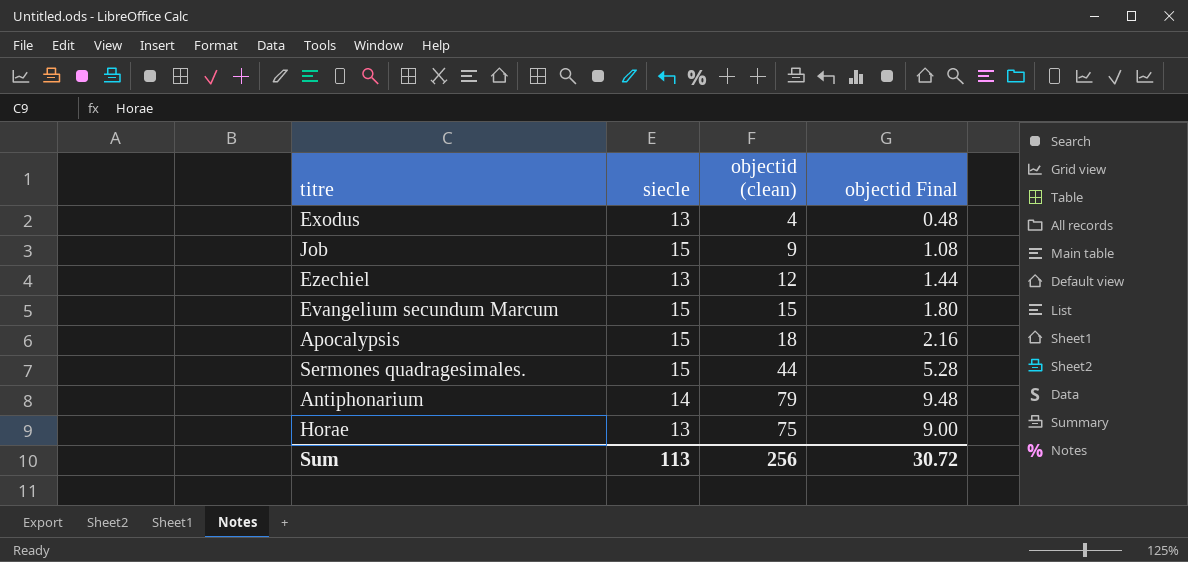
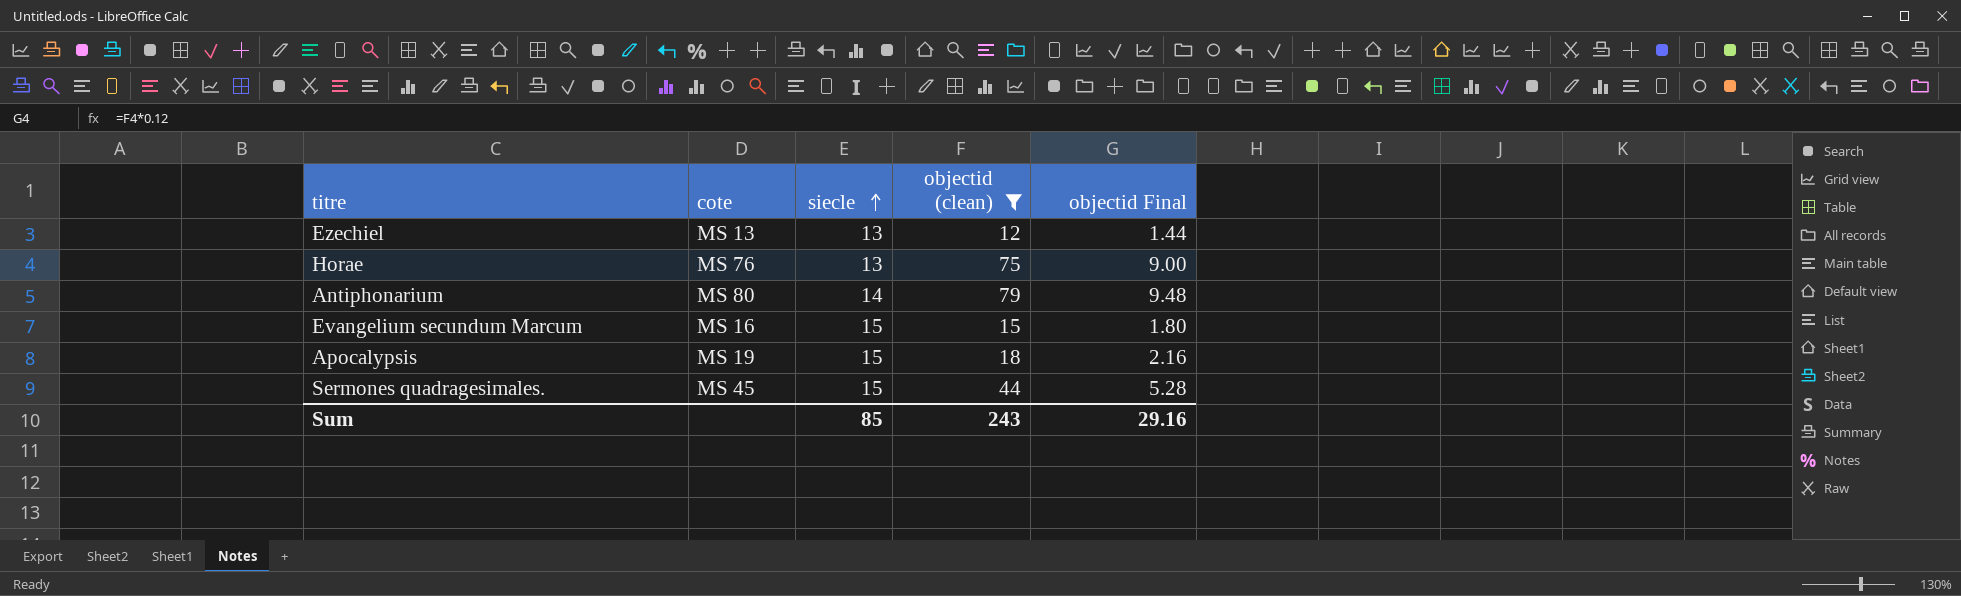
filter: none -> objectid (clean) >= 12
row order: none -> siecle ascending
column cote | position: none -> 2
Sum | siecle: 113 -> 85
Sum | objectid (clean): 256 -> 243
Sum | objectid Final: 30.72 -> 29.16

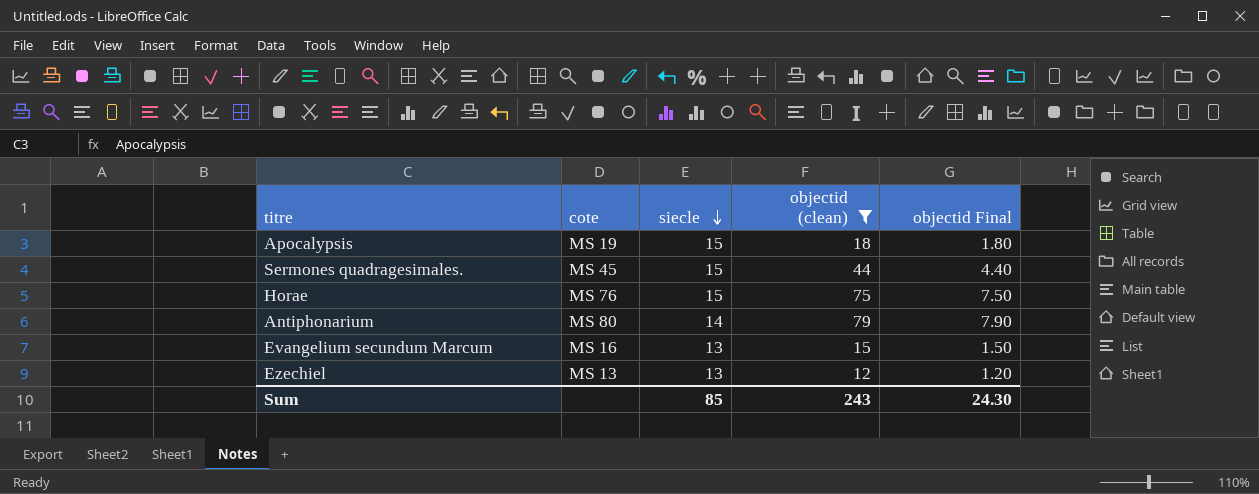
row order: siecle ascending -> siecle descending
column objectid Final | formula: [objectid (clean)] * 0.12 -> [objectid (clean)] * 0.1
Horae | siecle: 13 -> 15
Evangelium secundum Marcum | siecle: 15 -> 13
Sum | objectid Final: 29.16 -> 24.30

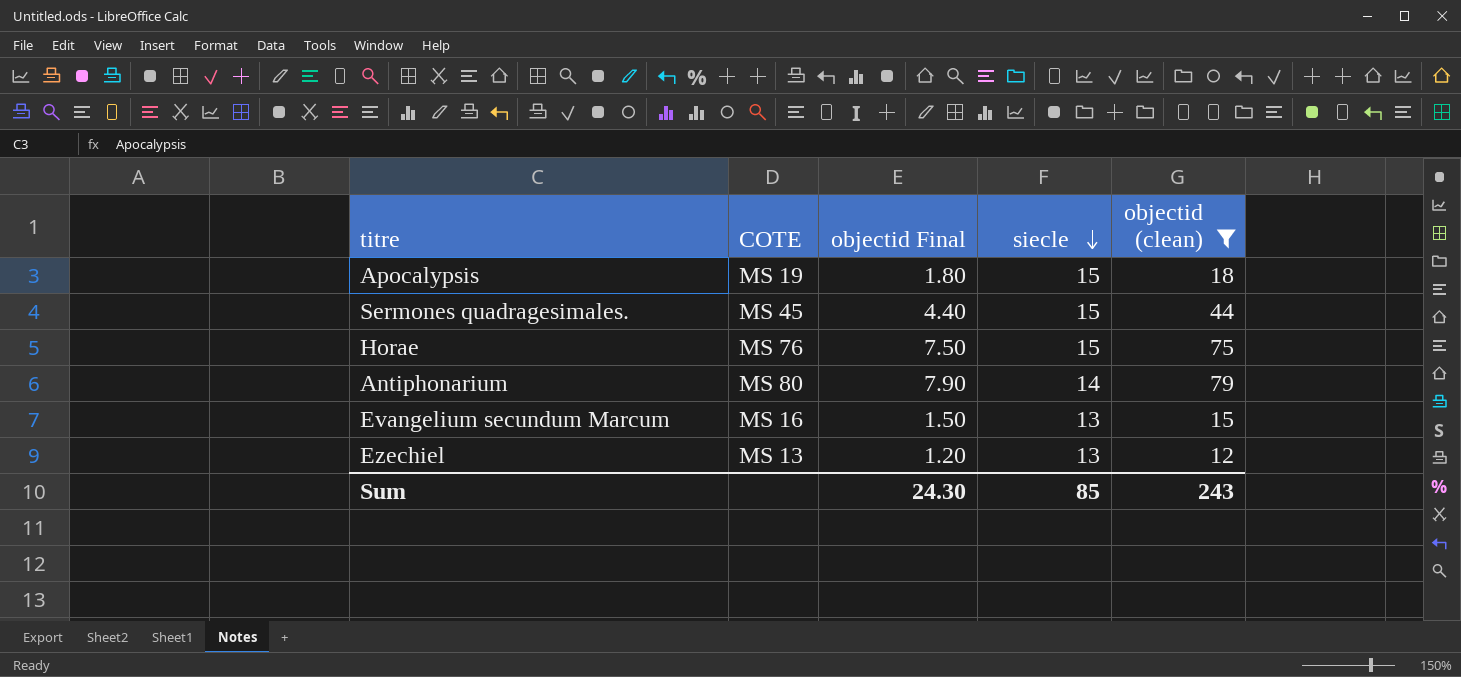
column name: cote -> COTE
column objectid Final | position: 5 -> 3

